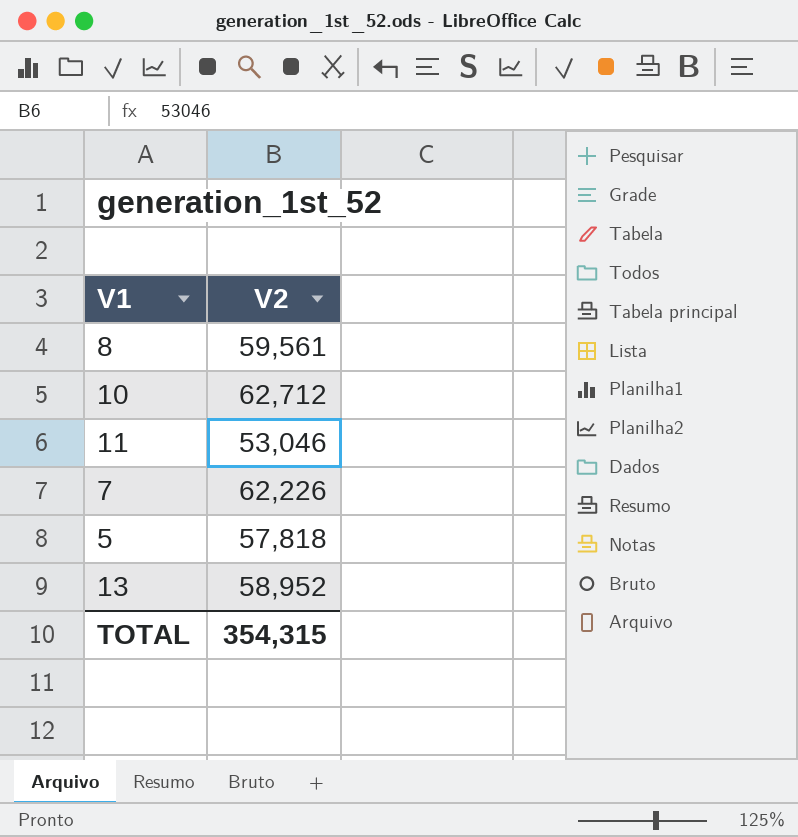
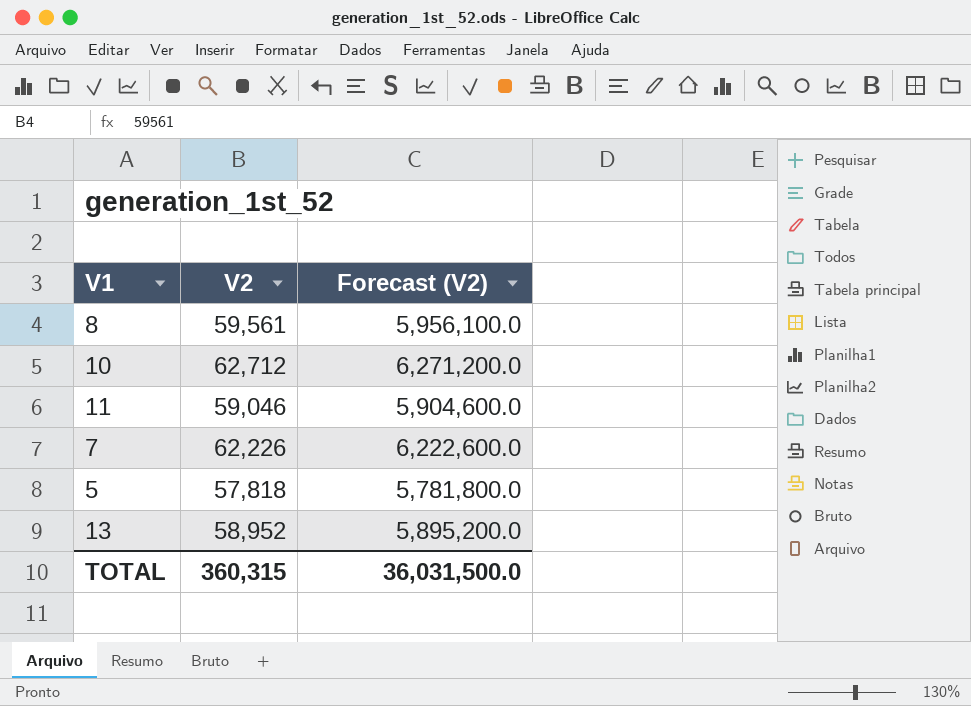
column Forecast (V2) | formula: none -> [V2] * 100
11 | V2: 53,046 -> 59,046
TOTAL | V2: 354,315 -> 360,315

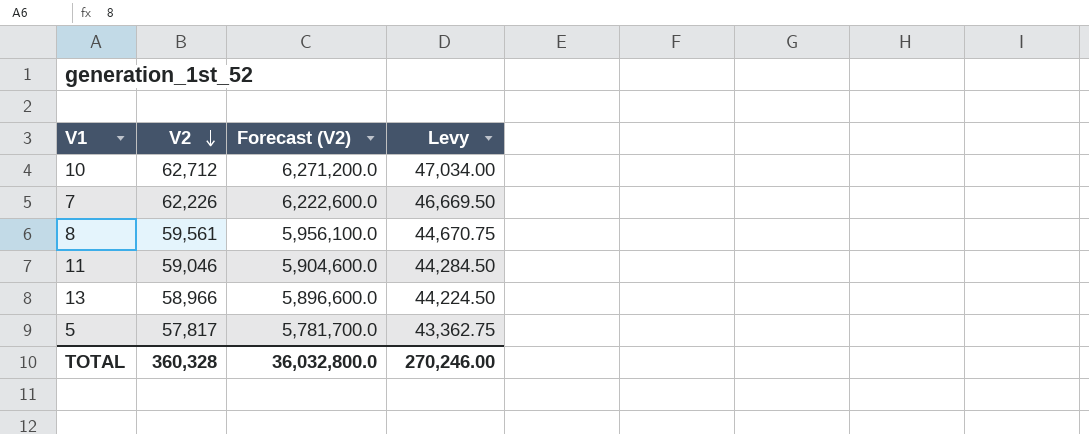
row order: none -> V2 descending
column Levy | formula: none -> [V2] * 0.75
13 | V2: 58,952 -> 58,966
13 | Forecast (V2): 5,895,200.0 -> 5,896,600.0
5 | V2: 57,818 -> 57,817
5 | Forecast (V2): 5,781,800.0 -> 5,781,700.0
TOTAL | V2: 360,315 -> 360,328
TOTAL | Forecast (V2): 36,031,500.0 -> 36,032,800.0

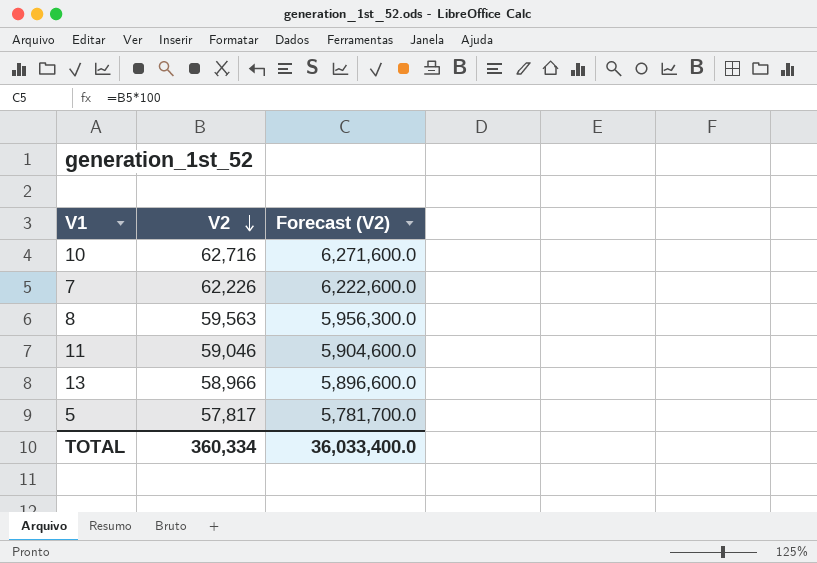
column Levy | formula: [V2] * 0.75 -> none
10 | V2: 62,712 -> 62,716
10 | Forecast (V2): 6,271,200.0 -> 6,271,600.0
8 | V2: 59,561 -> 59,563
8 | Forecast (V2): 5,956,100.0 -> 5,956,300.0
TOTAL | V2: 360,328 -> 360,334
TOTAL | Forecast (V2): 36,032,800.0 -> 36,033,400.0

